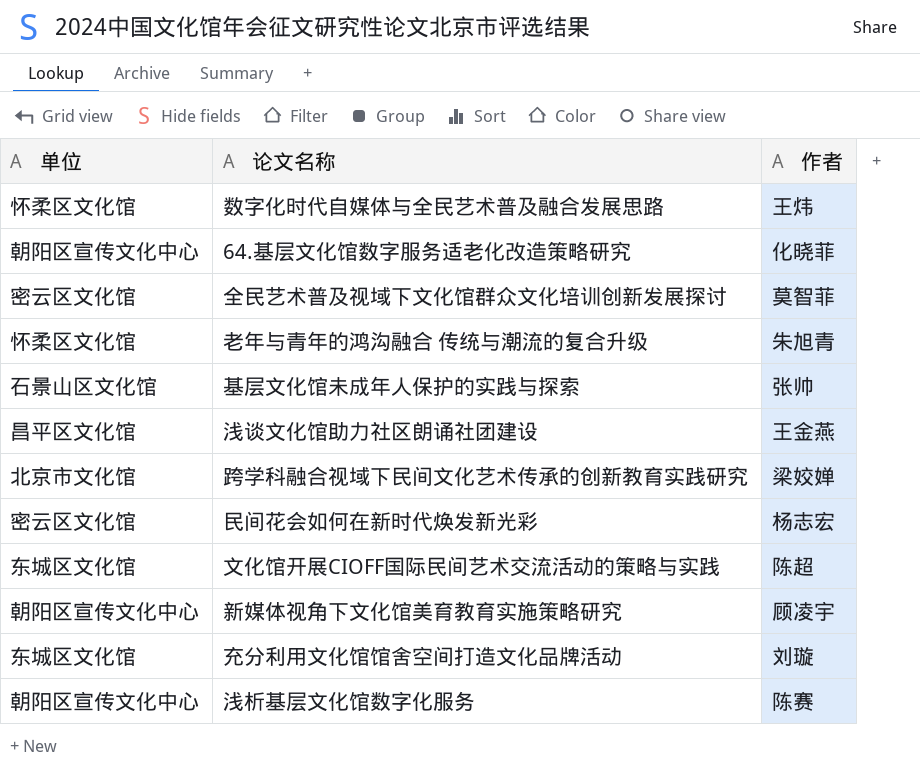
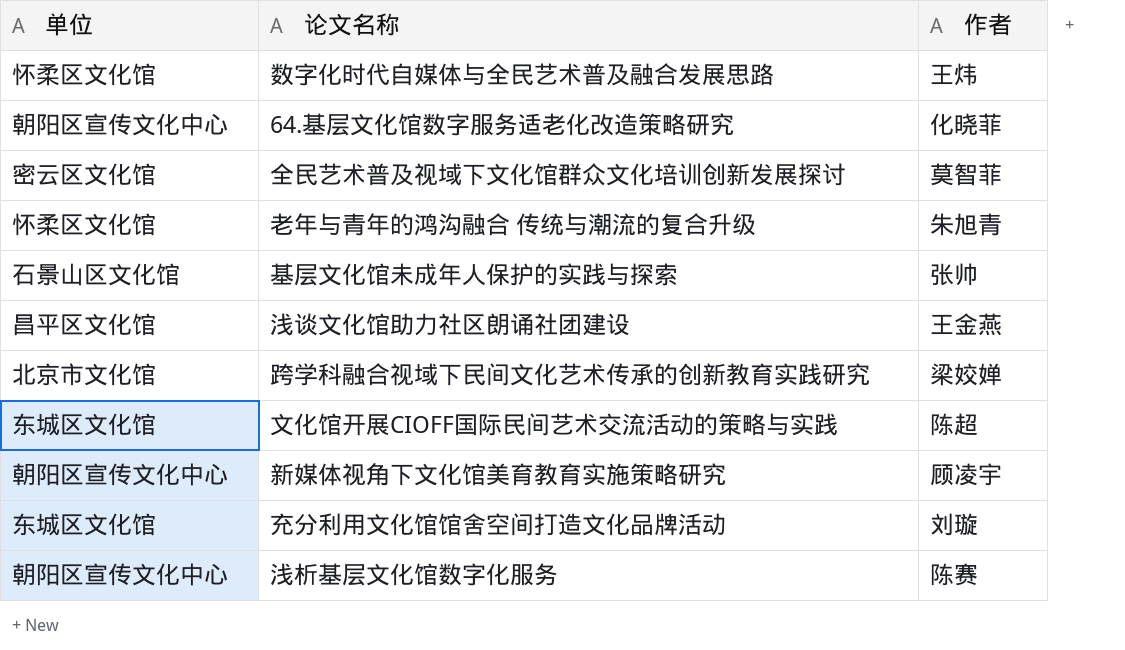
row 民间花会如何在新时代焕发新光彩: 密云区文化馆 | 杨志宏 -> none

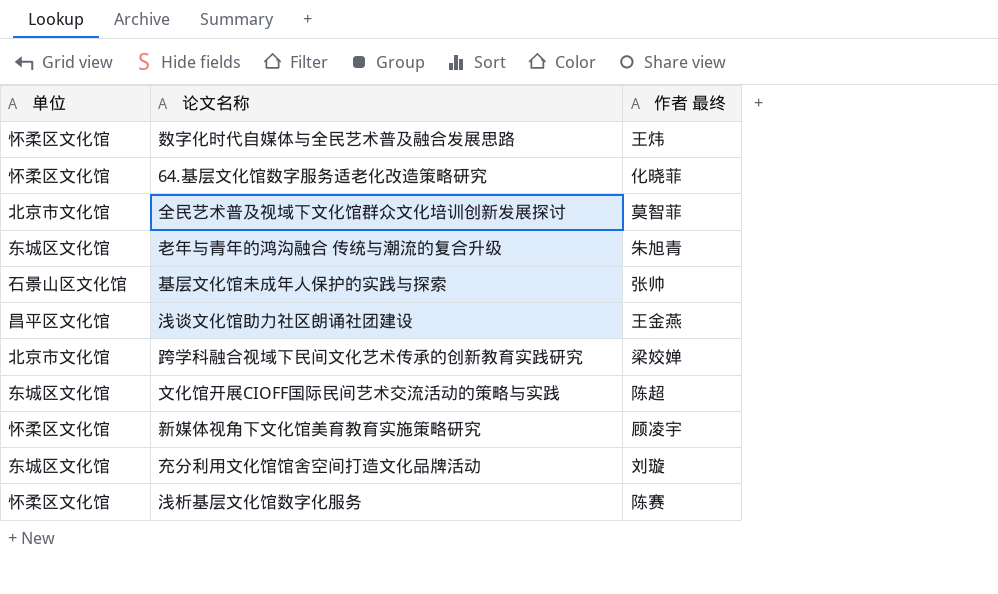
column name: 作者 -> 作者 最终
64.基层文化馆数字服务适老化改造策略研究 | 单位: 朝阳区宣传文化中心 -> 怀柔区文化馆
全民艺术普及视域下文化馆群众文化培训创新发展探讨 | 单位: 密云区文化馆 -> 北京市文化馆
老年与青年的鸿沟融合 传统与潮流的复合升级 | 单位: 怀柔区文化馆 -> 东城区文化馆
新媒体视角下文化馆美育教育实施策略研究 | 单位: 朝阳区宣传文化中心 -> 怀柔区文化馆
浅析基层文化馆数字化服务 | 单位: 朝阳区宣传文化中心 -> 怀柔区文化馆

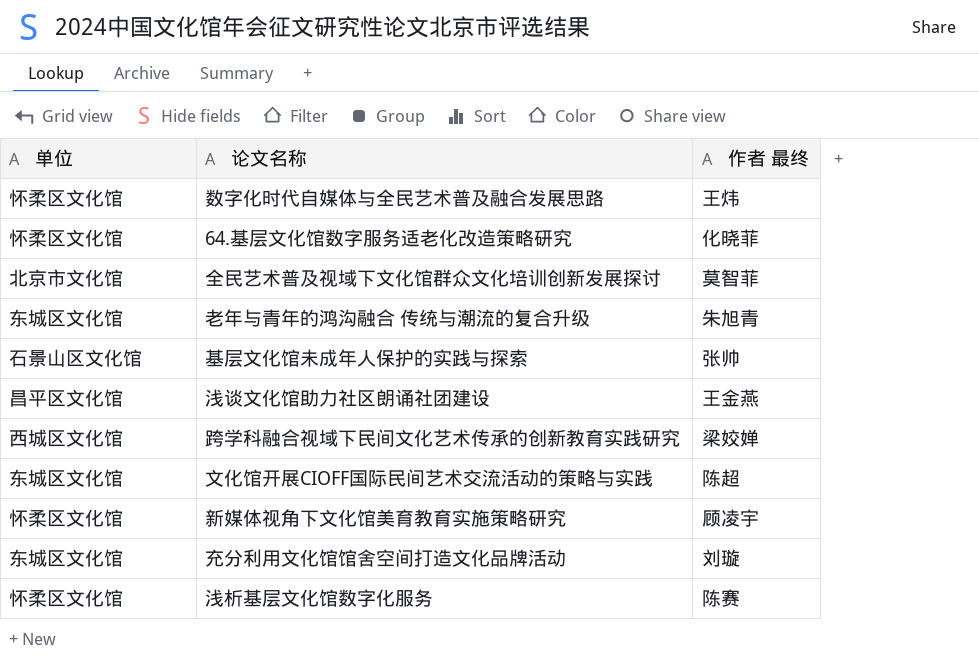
跨学科融合视域下民间文化艺术传承的创新教育实践研究 | 单位: 北京市文化馆 -> 西城区文化馆

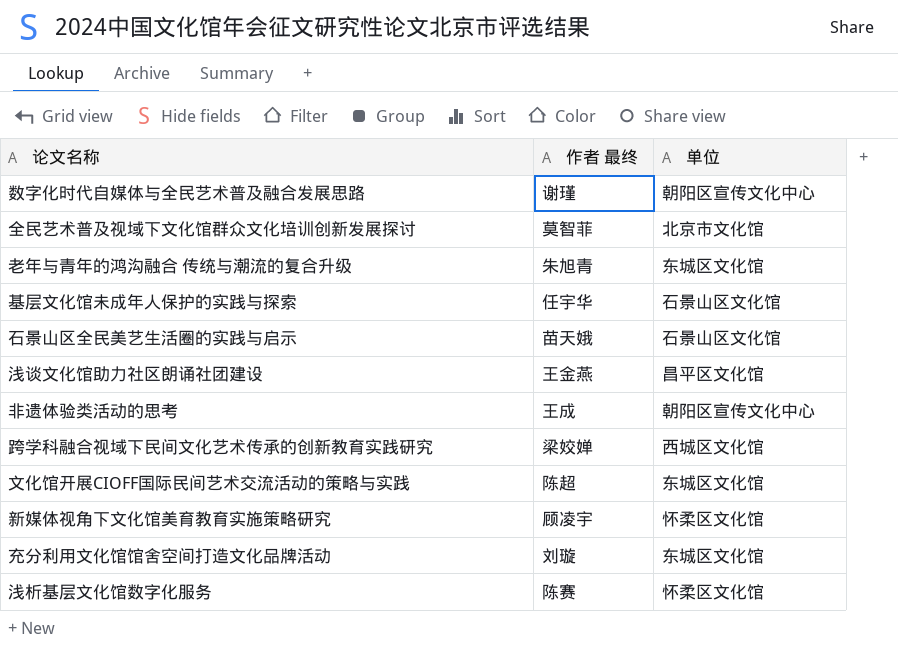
column 单位 | position: 1 -> 3
row 64.基层文化馆数字服务适老化改造策略研究: 怀柔区文化馆 | 化晓菲 -> none
数字化时代自媒体与全民艺术普及融合发展思路 | 作者 最终: 王炜 -> 谢瑾
数字化时代自媒体与全民艺术普及融合发展思路 | 单位: 怀柔区文化馆 -> 朝阳区宣传文化中心
基层文化馆未成年人保护的实践与探索 | 作者 最终: 张帅 -> 任宇华
row 石景山区全民美艺生活圈的实践与启示: none -> 苗天娥 | 石景山区文化馆
row 非遗体验类活动的思考: none -> 王成 | 朝阳区宣传文化中心

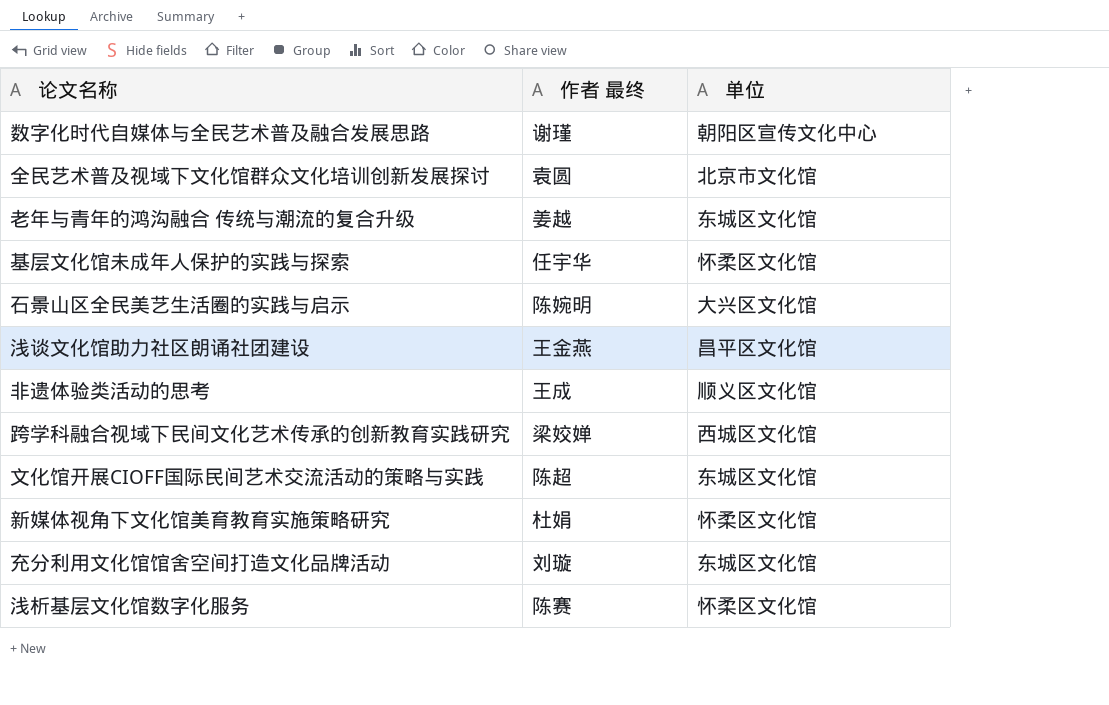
全民艺术普及视域下文化馆群众文化培训创新发展探讨 | 作者 最终: 莫智菲 -> 袁圆
老年与青年的鸿沟融合 传统与潮流的复合升级 | 作者 最终: 朱旭青 -> 姜越
基层文化馆未成年人保护的实践与探索 | 单位: 石景山区文化馆 -> 怀柔区文化馆
石景山区全民美艺生活圈的实践与启示 | 作者 最终: 苗天娥 -> 陈婉明
石景山区全民美艺生活圈的实践与启示 | 单位: 石景山区文化馆 -> 大兴区文化馆
非遗体验类活动的思考 | 单位: 朝阳区宣传文化中心 -> 顺义区文化馆
新媒体视角下文化馆美育教育实施策略研究 | 作者 最终: 顾凌宇 -> 杜娟

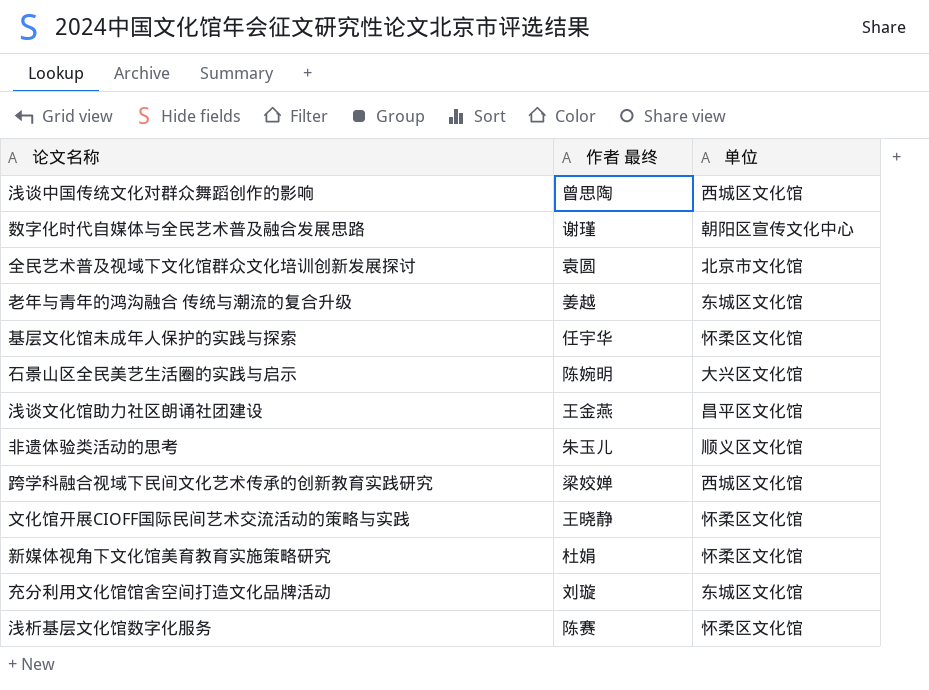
row 浅谈中国传统文化对群众舞蹈创作的影响: none -> 曾思陶 | 西城区文化馆
非遗体验类活动的思考 | 作者 最终: 王成 -> 朱玉儿
文化馆开展CIOFF国际民间艺术交流活动的策略与实践 | 作者 最终: 陈超 -> 王晓静
文化馆开展CIOFF国际民间艺术交流活动的策略与实践 | 单位: 东城区文化馆 -> 怀柔区文化馆

